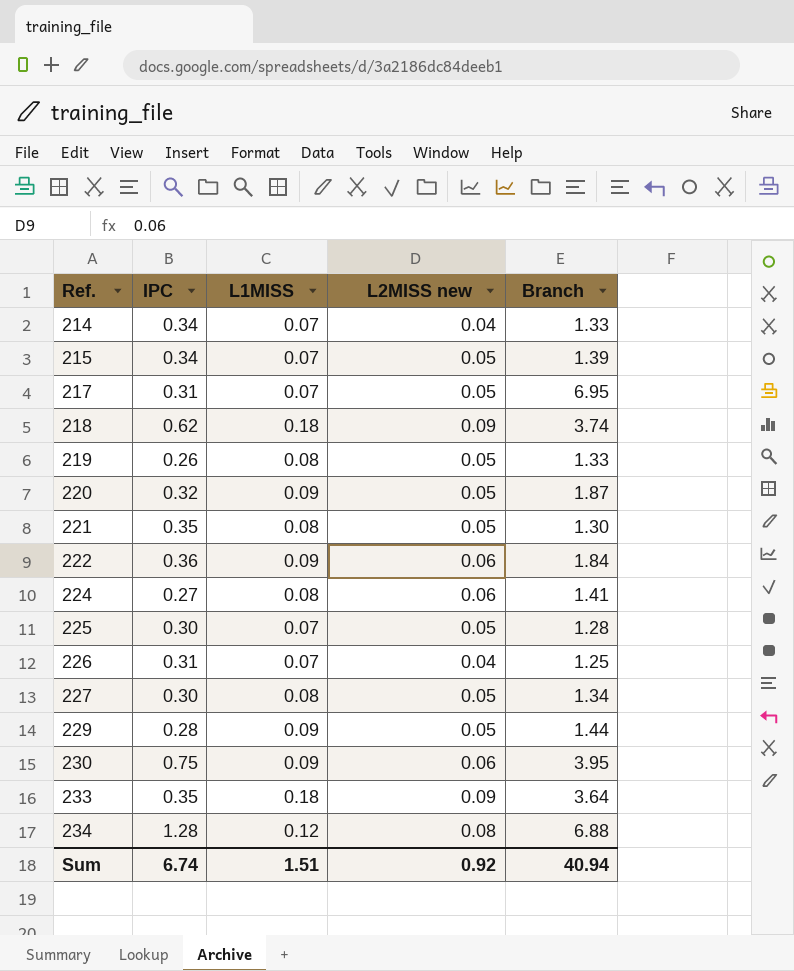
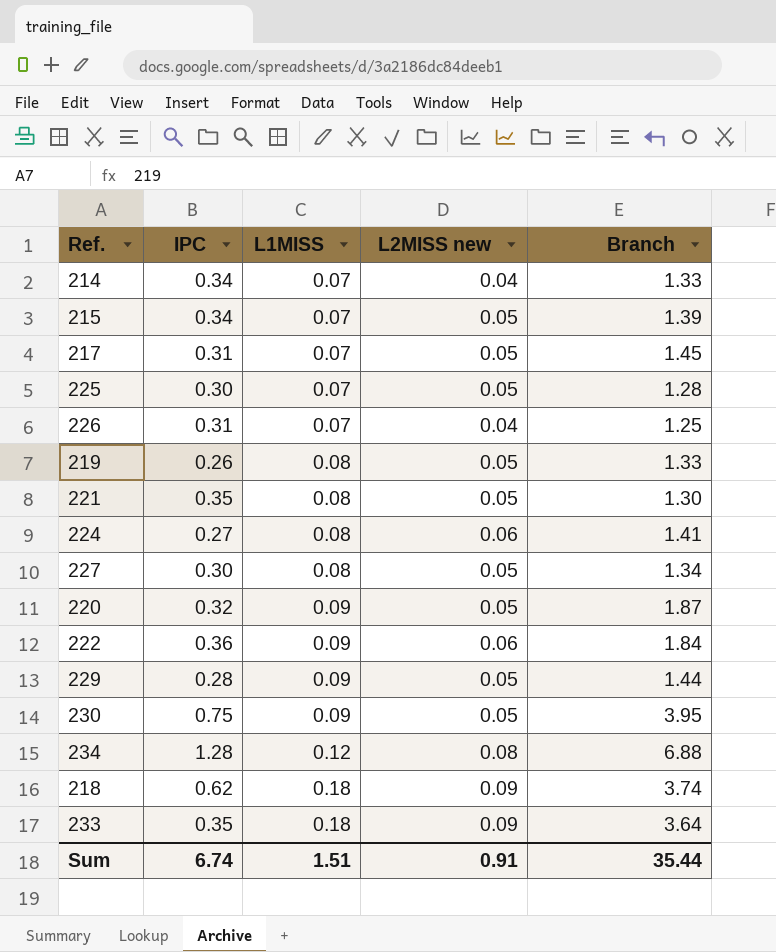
row order: Ref. ascending -> L1MISS ascending
217 | Branch: 6.95 -> 1.45
230 | L2MISS new: 0.06 -> 0.05
Sum | L2MISS new: 0.92 -> 0.91
Sum | Branch: 40.94 -> 35.44

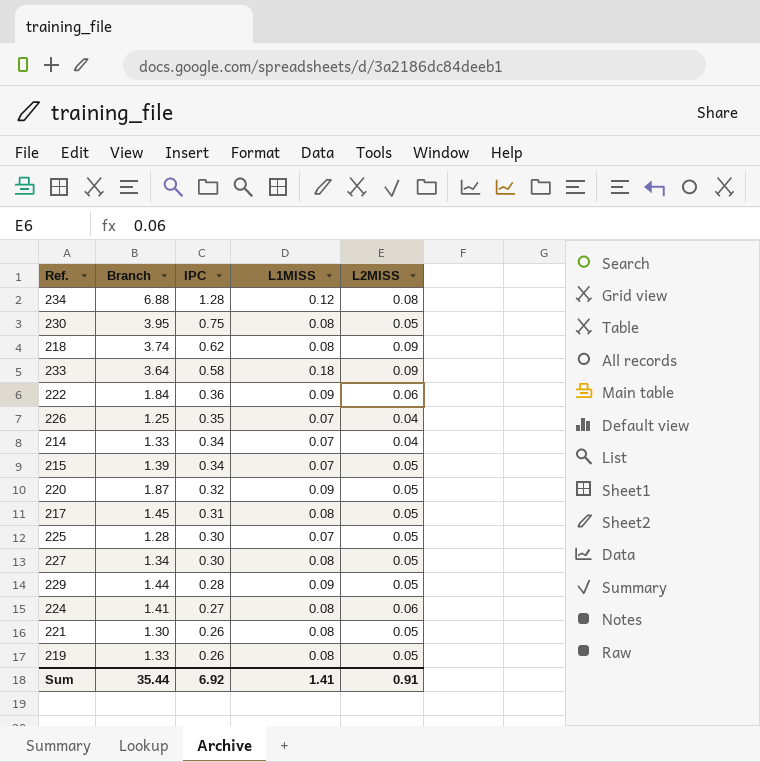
row order: L1MISS ascending -> IPC descending
column Branch | position: 5 -> 2
column name: L2MISS new -> L2MISS
230 | L1MISS: 0.09 -> 0.08
218 | L1MISS: 0.18 -> 0.08
233 | IPC: 0.35 -> 0.58
226 | IPC: 0.31 -> 0.35
217 | L1MISS: 0.07 -> 0.08
221 | IPC: 0.35 -> 0.26
Sum | IPC: 6.74 -> 6.92
Sum | L1MISS: 1.51 -> 1.41

